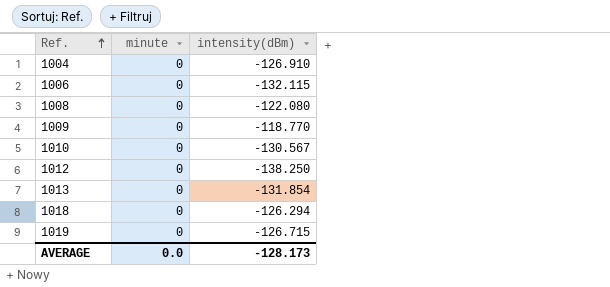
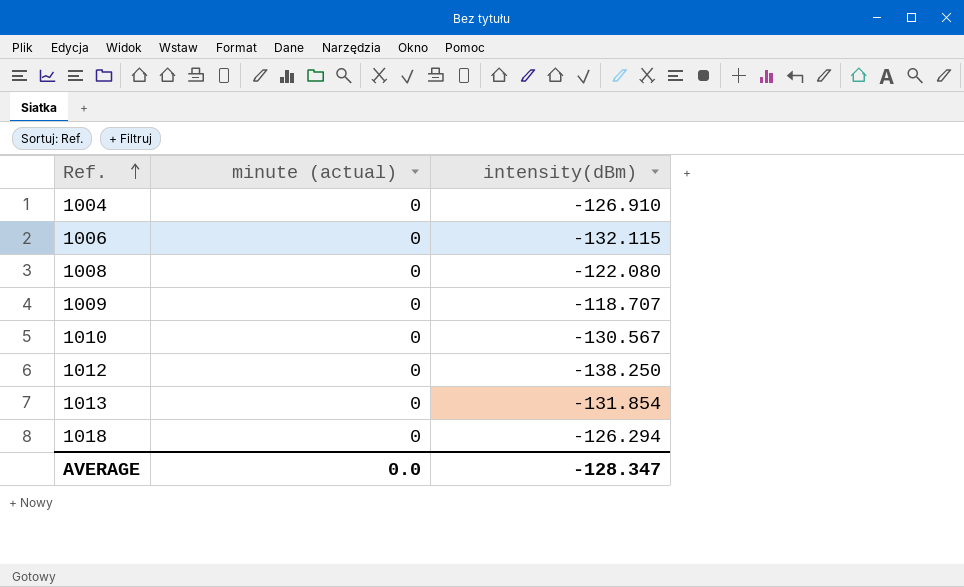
column name: minute -> minute (actual)
row 1019: 0 | -126.715 -> none
1009 | intensity(dBm): -118.770 -> -118.707
AVERAGE | intensity(dBm): -128.173 -> -128.347

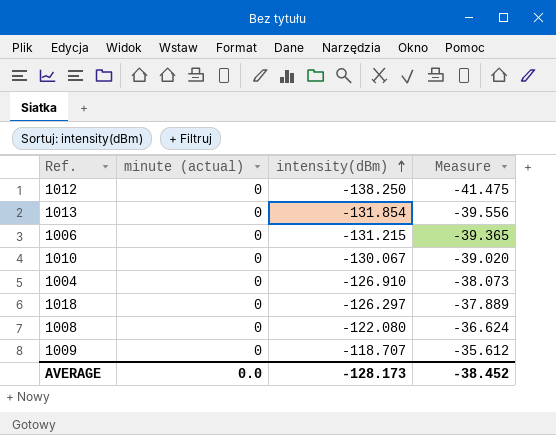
row order: Ref. ascending -> intensity(dBm) ascending
column Measure | formula: none -> [intensity(dBm)] * 0.3
1006 | intensity(dBm): -132.115 -> -131.215
1010 | intensity(dBm): -130.567 -> -130.067
1018 | intensity(dBm): -126.294 -> -126.297
AVERAGE | intensity(dBm): -128.347 -> -128.173

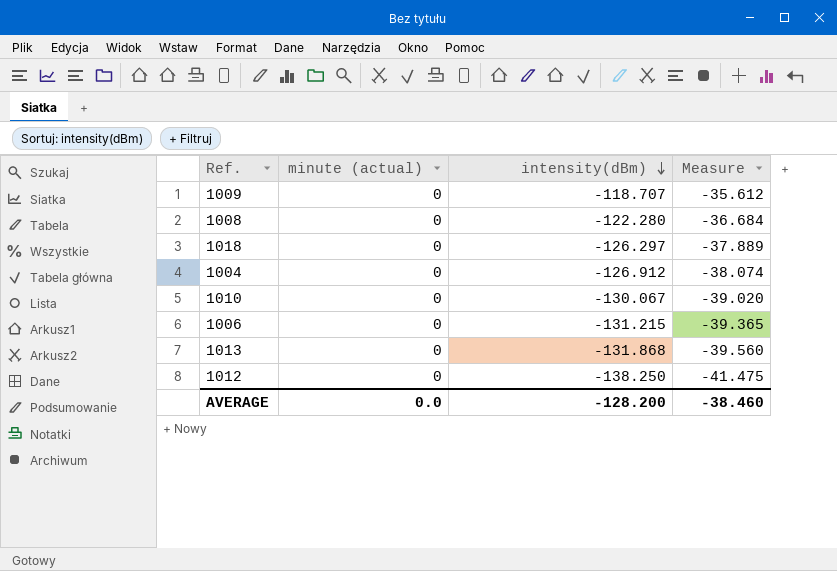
row order: intensity(dBm) ascending -> intensity(dBm) descending
1008 | intensity(dBm): -122.080 -> -122.280
1008 | Measure: -36.624 -> -36.684
1004 | intensity(dBm): -126.910 -> -126.912
1004 | Measure: -38.073 -> -38.074
1013 | intensity(dBm): -131.854 -> -131.868
1013 | Measure: -39.556 -> -39.560
AVERAGE | intensity(dBm): -128.173 -> -128.200
AVERAGE | Measure: -38.452 -> -38.460

